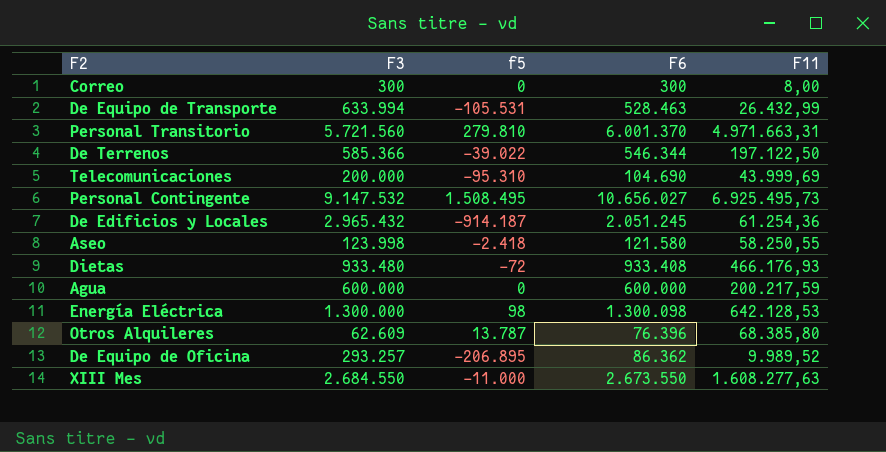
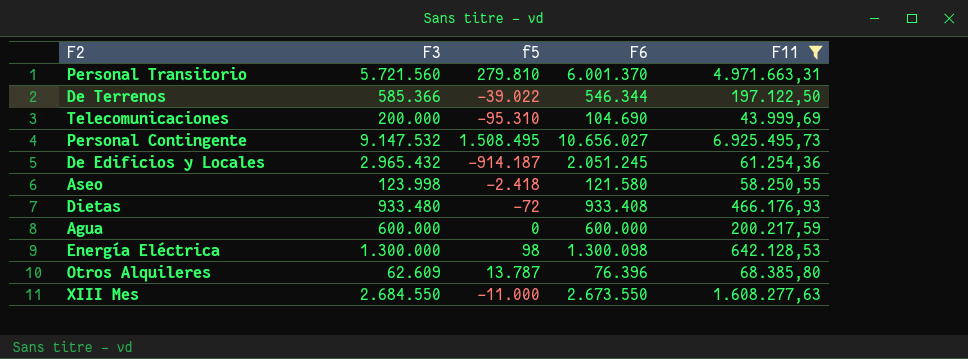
filter: none -> F11 >= 43.999,69

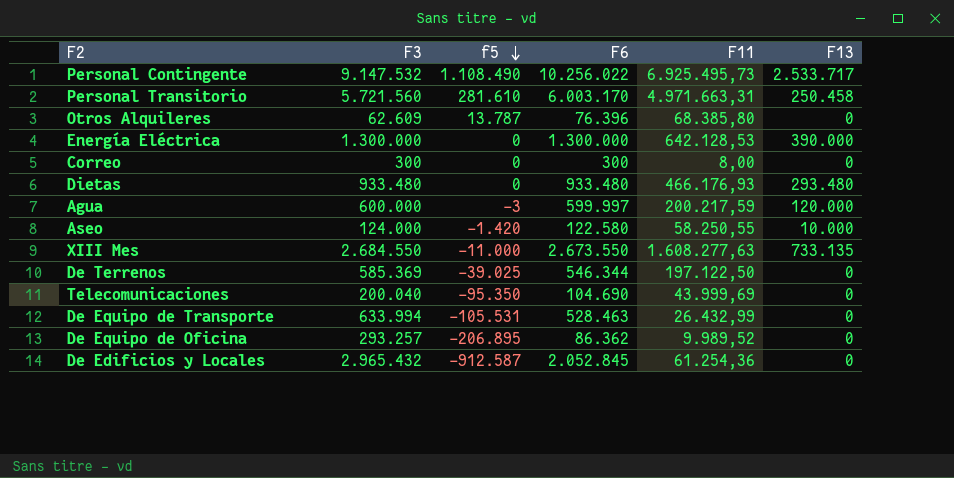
filter: F11 >= 43.999,69 -> none
row order: none -> f5 descending
column F13 | position: none -> 6
Personal Contingente | f5: 1.508.495 -> 1.108.490
Personal Contingente | F6: 10.656.027 -> 10.256.022
Personal Transitorio | f5: 279.810 -> 281.610
Personal Transitorio | F6: 6.001.370 -> 6.003.170
Energía Eléctrica | f5: 98 -> 0
Energía Eléctrica | F6: 1.300.098 -> 1.300.000
Dietas | f5: -72 -> 0
Dietas | F6: 933.408 -> 933.480
Agua | f5: 0 -> -3
Agua | F6: 600.000 -> 599.997
Aseo | F3: 123.998 -> 124.000
Aseo | f5: -2.418 -> -1.420
Aseo | F6: 121.580 -> 122.580
De Terrenos | F3: 585.366 -> 585.369
De Terrenos | f5: -39.022 -> -39.025
Telecomunicaciones | F3: 200.000 -> 200.040
Telecomunicaciones | f5: -95.310 -> -95.350
De Edificios y Locales | f5: -914.187 -> -912.587
De Edificios y Locales | F6: 2.051.245 -> 2.052.845

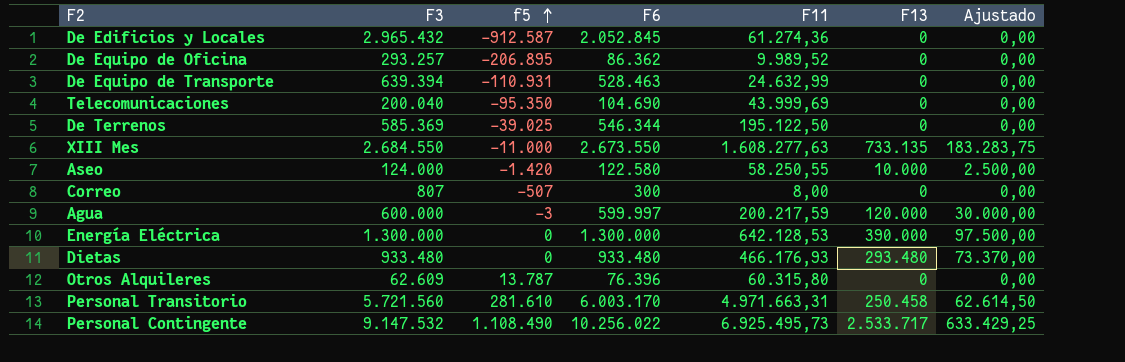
row order: f5 descending -> f5 ascending
column Ajustado | formula: none -> [F13] * 0,25
De Edificios y Locales | F11: 61.254,36 -> 61.274,36
De Equipo de Transporte | F3: 633.994 -> 639.394
De Equipo de Transporte | f5: -105.531 -> -110.931
De Equipo de Transporte | F11: 26.432,99 -> 24.632,99
De Terrenos | F11: 197.122,50 -> 195.122,50
Correo | F3: 300 -> 807
Correo | f5: 0 -> -507
Otros Alquileres | F11: 68.385,80 -> 60.315,80

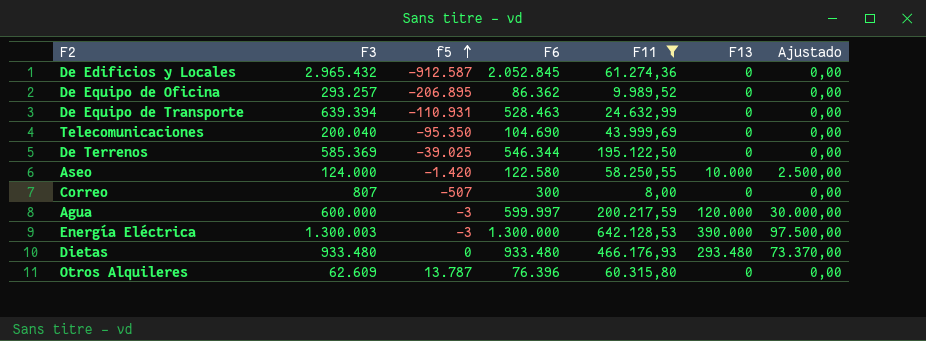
filter: none -> F11 <= 642.128,53
Energía Eléctrica | F3: 1.300.000 -> 1.300.003
Energía Eléctrica | f5: 0 -> -3

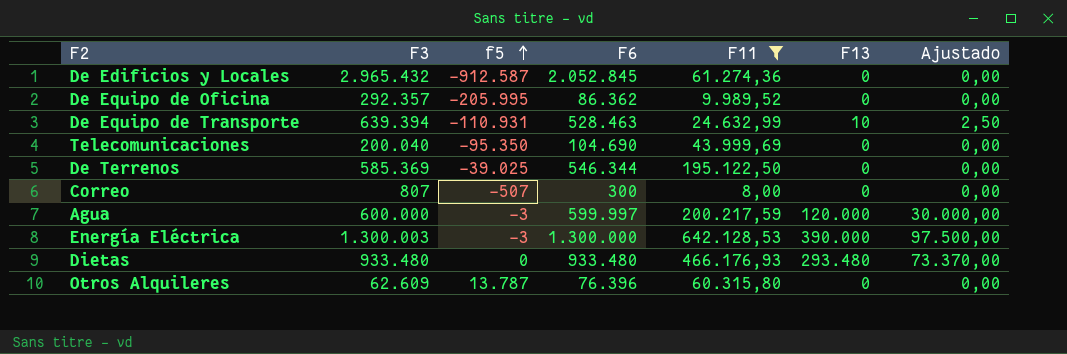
row Aseo: 124.000 | -1.420 | 122.580 | 58.250,55 | 10.000 | 2.500,00 -> none
De Equipo de Oficina | F3: 293.257 -> 292.357
De Equipo de Oficina | f5: -206.895 -> -205.995
De Equipo de Transporte | F13: 0 -> 10
De Equipo de Transporte | Ajustado: 0,00 -> 2,50

